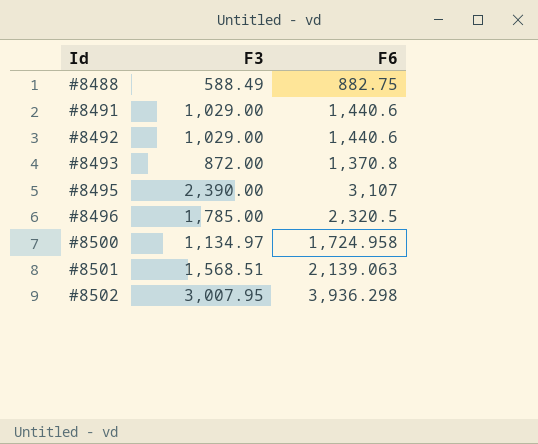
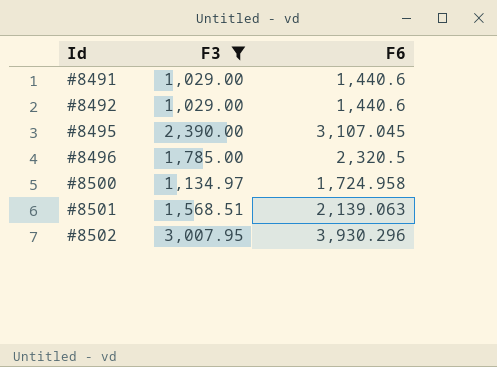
filter: none -> F3 >= 1,029.00
#8495 | F6: 3,107 -> 3,107.045
#8502 | F6: 3,936.298 -> 3,930.296

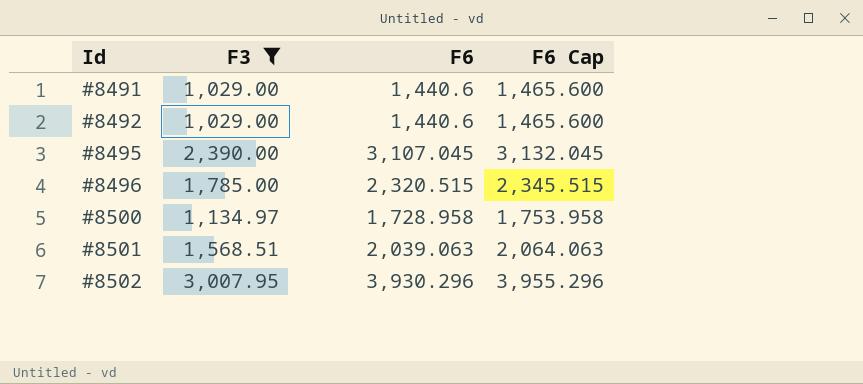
column F6 Cap | formula: none -> [F6] + 25
#8496 | F6: 2,320.5 -> 2,320.515
#8500 | F6: 1,724.958 -> 1,728.958
#8501 | F6: 2,139.063 -> 2,039.063

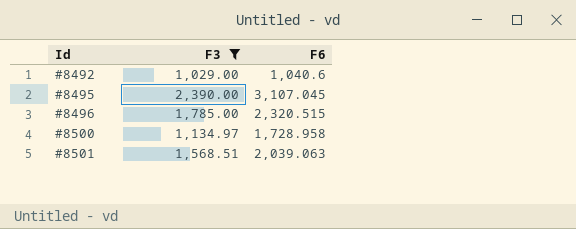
column F6 Cap | formula: [F6] + 25 -> none
row #8491: 1,029.00 | 1,440.6 | 1,465.600 -> none
row #8502: 3,007.95 | 3,930.296 | 3,955.296 -> none
#8492 | F6: 1,440.6 -> 1,040.6

